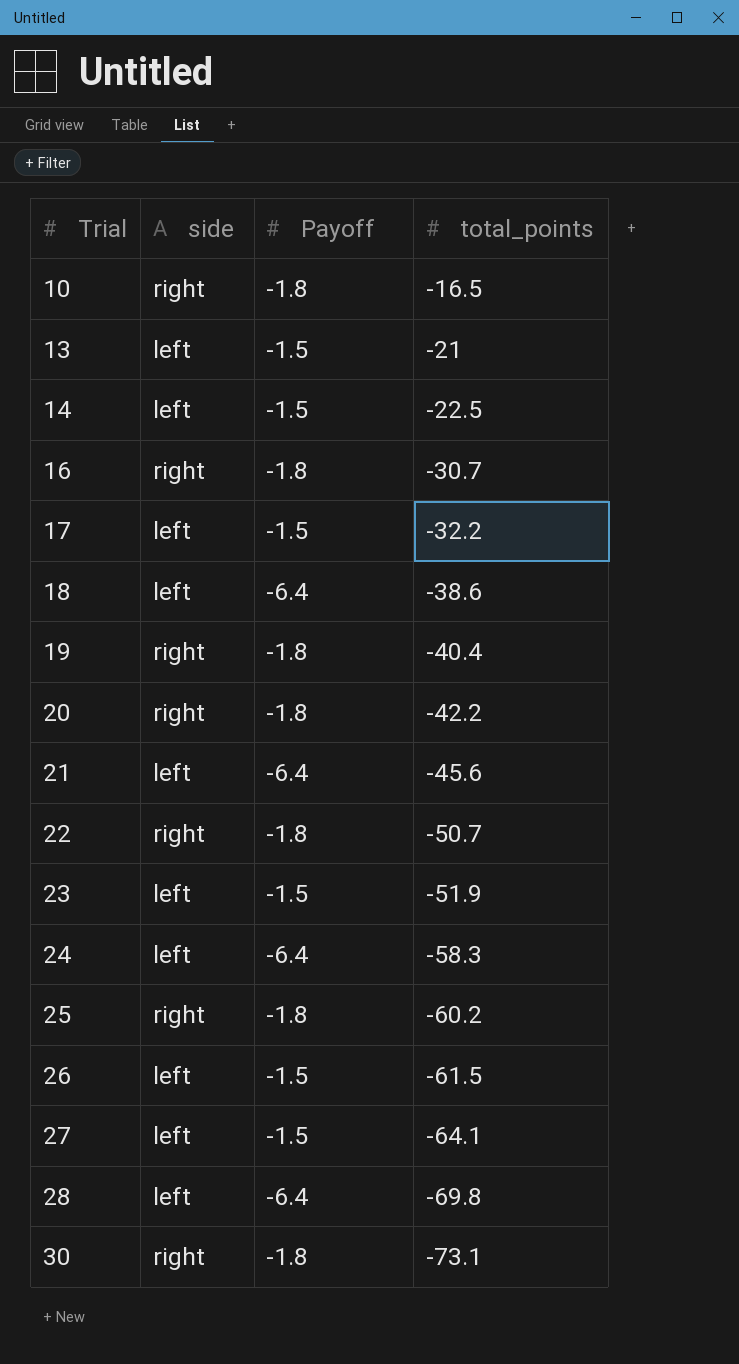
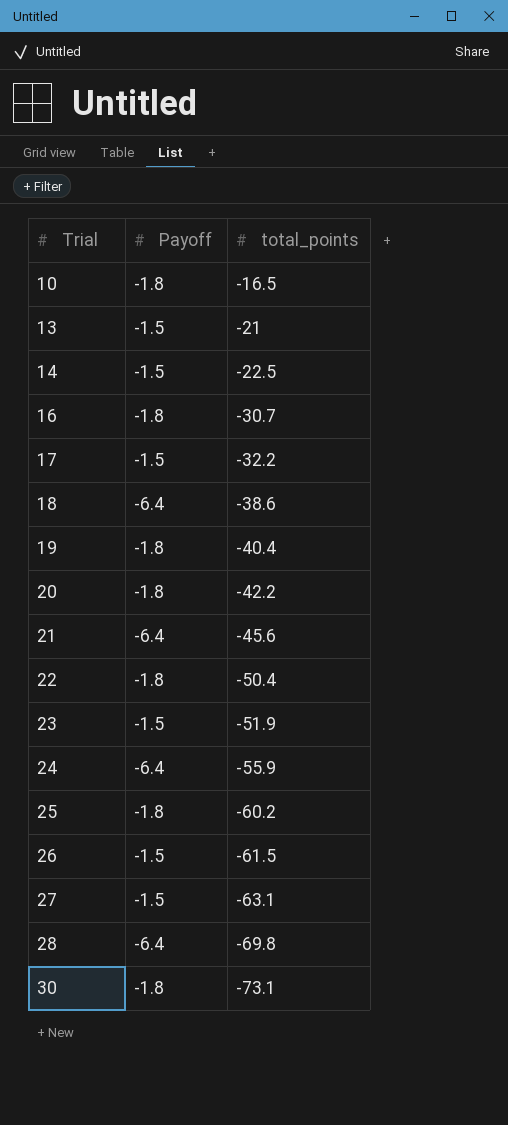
column side | position: 2 -> none
22 | total_points: -50.7 -> -50.4
24 | total_points: -58.3 -> -55.9
27 | total_points: -64.1 -> -63.1

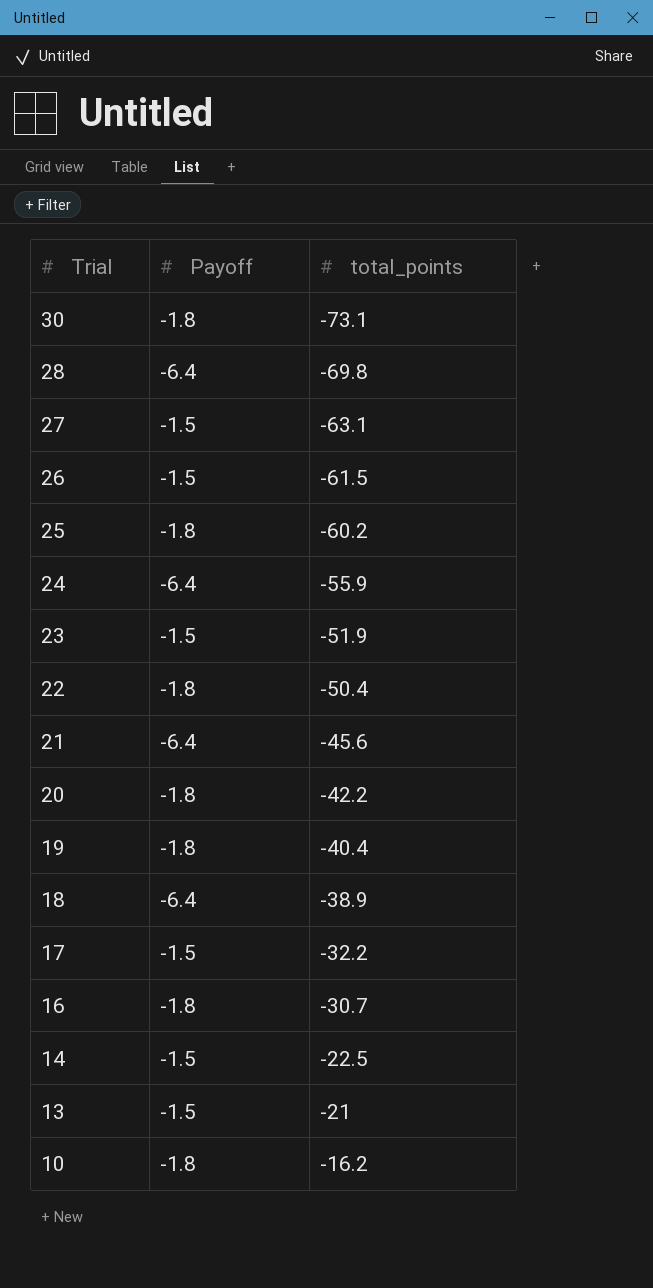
row order: Trial ascending -> Trial descending
18 | total_points: -38.6 -> -38.9
10 | total_points: -16.5 -> -16.2

